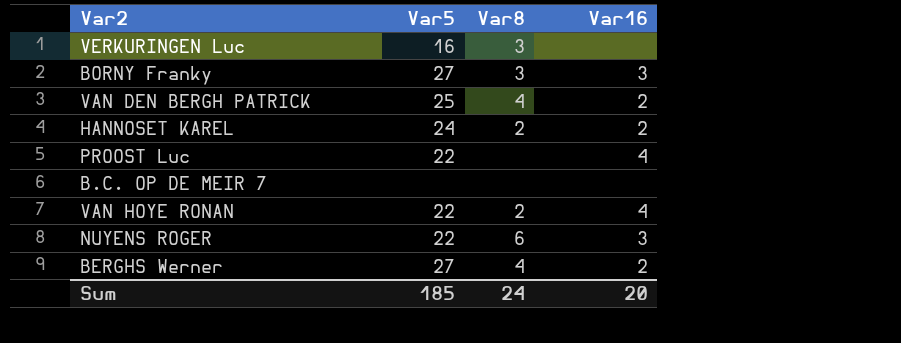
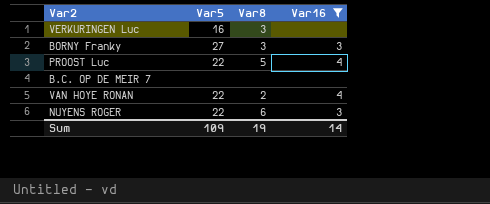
filter: none -> Var16 != 2
PROOST Luc | Var8: none -> 5
Sum | Var5: 185 -> 109
Sum | Var8: 24 -> 19
Sum | Var16: 20 -> 14

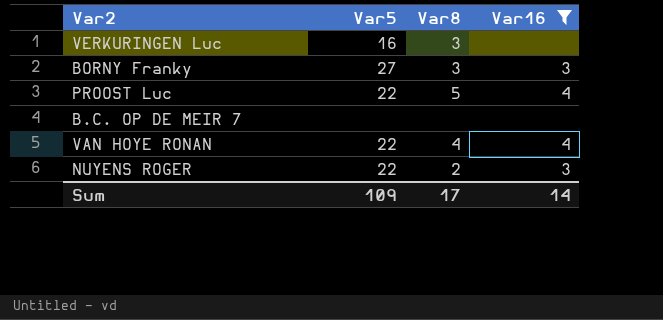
VAN HOYE RONAN | Var8: 2 -> 4
NUYENS ROGER | Var8: 6 -> 2
Sum | Var8: 19 -> 17

